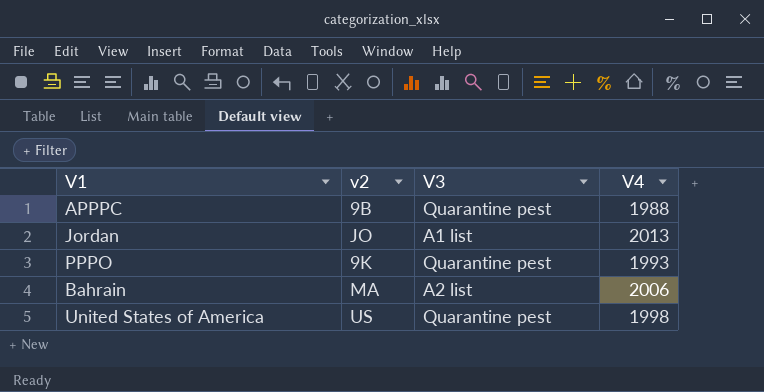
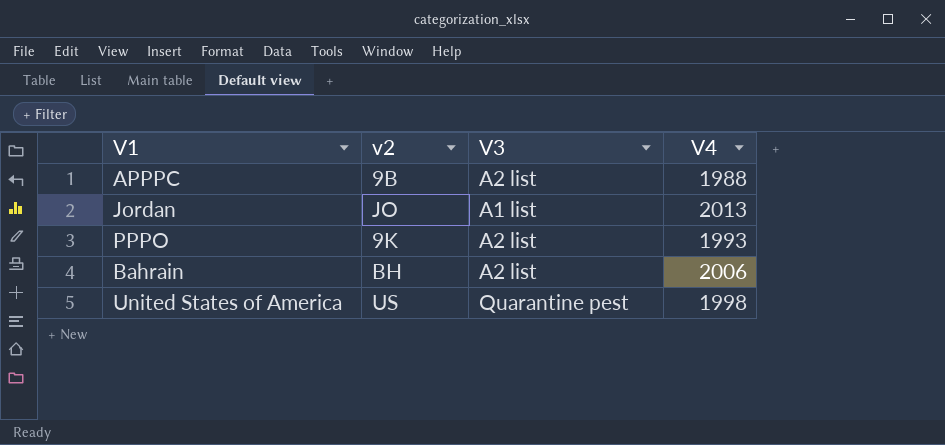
APPPC | V3: Quarantine pest -> A2 list
PPPO | V3: Quarantine pest -> A2 list
Bahrain | v2: MA -> BH

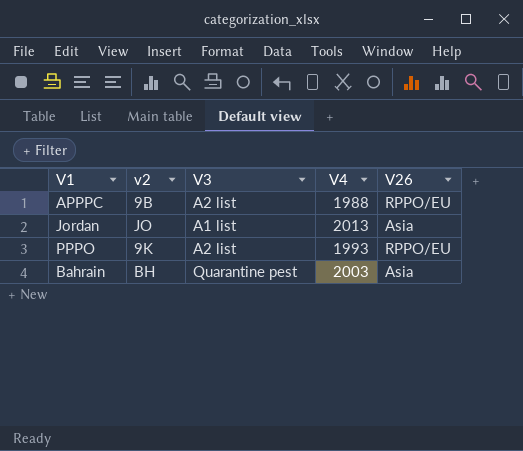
column V26 | position: none -> 5
row United States of America: US | Quarantine pest | 1998 -> none
Bahrain | V3: A2 list -> Quarantine pest
Bahrain | V4: 2006 -> 2003

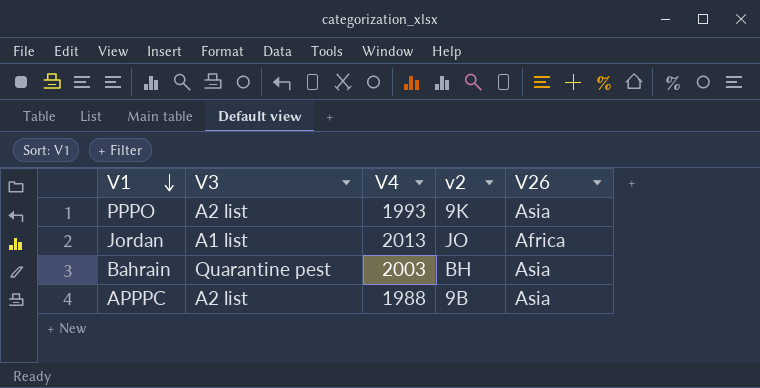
row order: none -> V1 descending
column v2 | position: 2 -> 4
PPPO | V26: RPPO/EU -> Asia
Jordan | V26: Asia -> Africa
APPPC | V26: RPPO/EU -> Asia

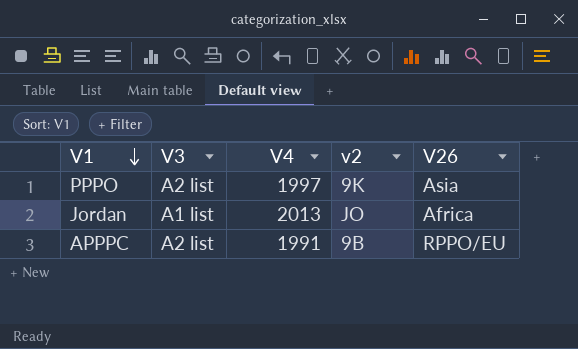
row Bahrain: Quarantine pest | 2003 | BH | Asia -> none
PPPO | V4: 1993 -> 1997
APPPC | V4: 1988 -> 1991
APPPC | V26: Asia -> RPPO/EU

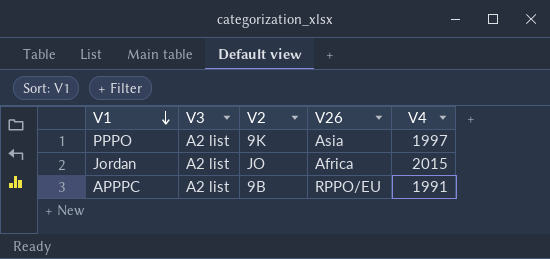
column name: v2 -> V2
column V4 | position: 3 -> 5
Jordan | V3: A1 list -> A2 list
Jordan | V4: 2013 -> 2015

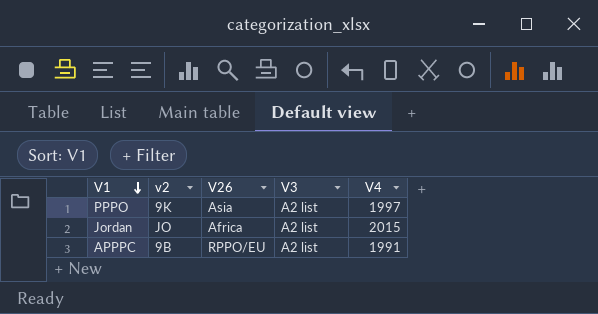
column name: V2 -> v2
column V3 | position: 2 -> 4

